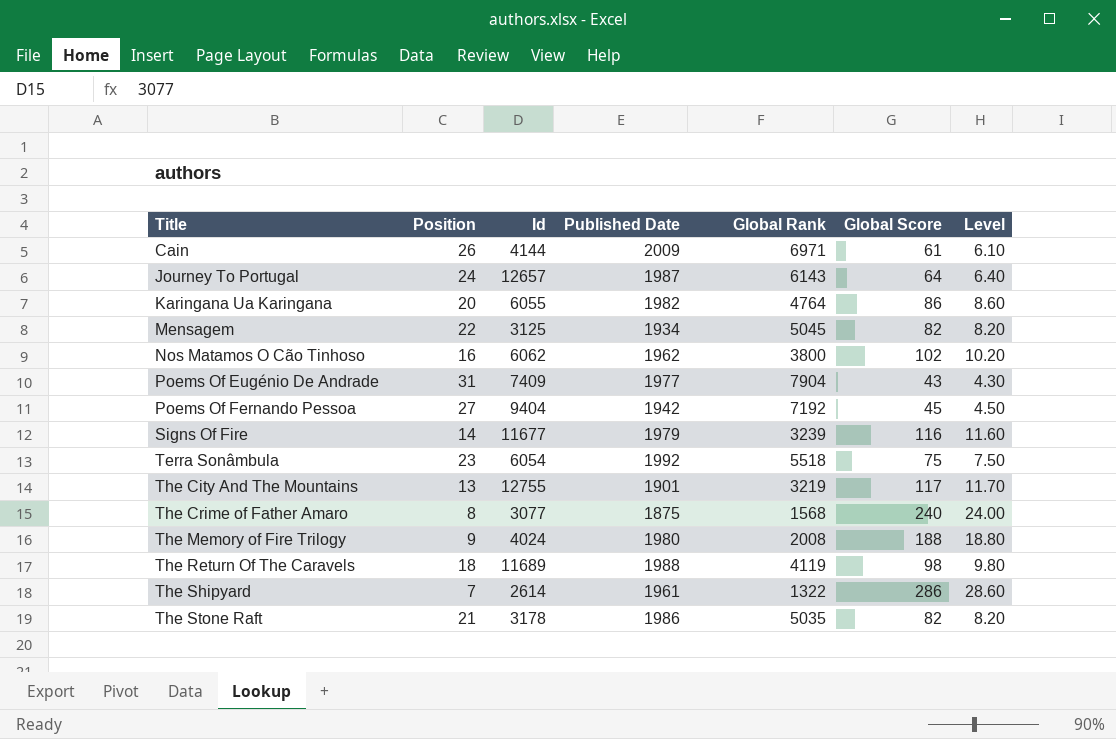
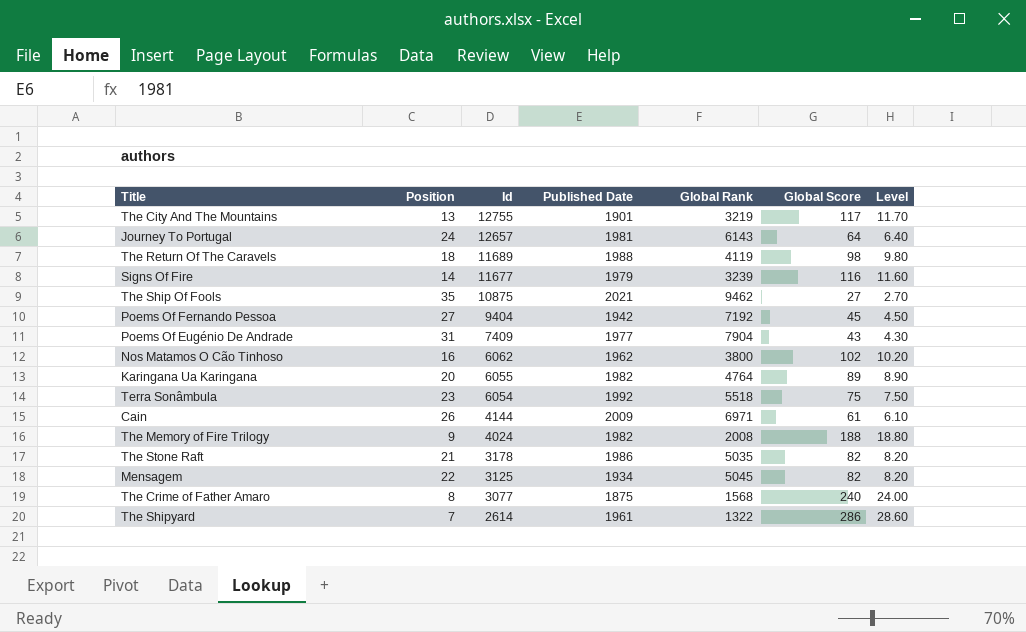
row order: Title ascending -> Id descending
Journey To Portugal | Published Date: 1987 -> 1981
row The Ship Of Fools: none -> 35 | 10875 | 2021 | 9462 | 27 | 2.70
Karingana Ua Karingana | Global Score: 86 -> 89
Karingana Ua Karingana | Level: 8.60 -> 8.90
The Memory of Fire Trilogy | Published Date: 1980 -> 1982

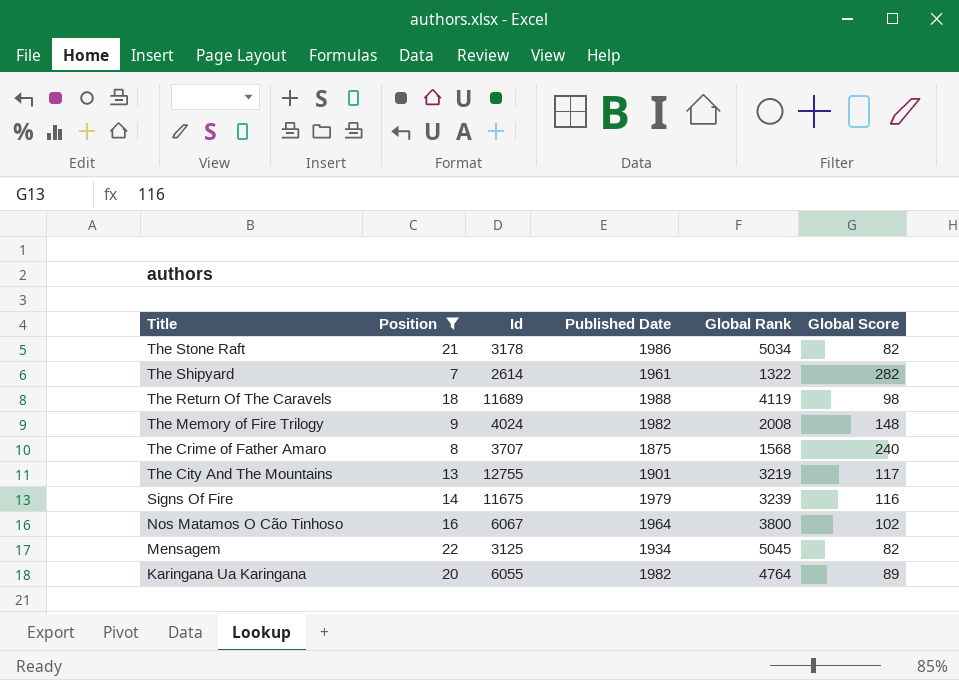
filter: none -> Position <= 22
row order: Id descending -> Title descending
column Level | formula: [Global Score] * 0.1 -> none
The Stone Raft | Global Rank: 5035 -> 5034
The Shipyard | Global Score: 286 -> 282
The Memory of Fire Trilogy | Global Score: 188 -> 148
The Crime of Father Amaro | Id: 3077 -> 3707
Signs Of Fire | Id: 11677 -> 11675
Nos Matamos O Cão Tinhoso | Id: 6062 -> 6067
Nos Matamos O Cão Tinhoso | Published Date: 1962 -> 1964

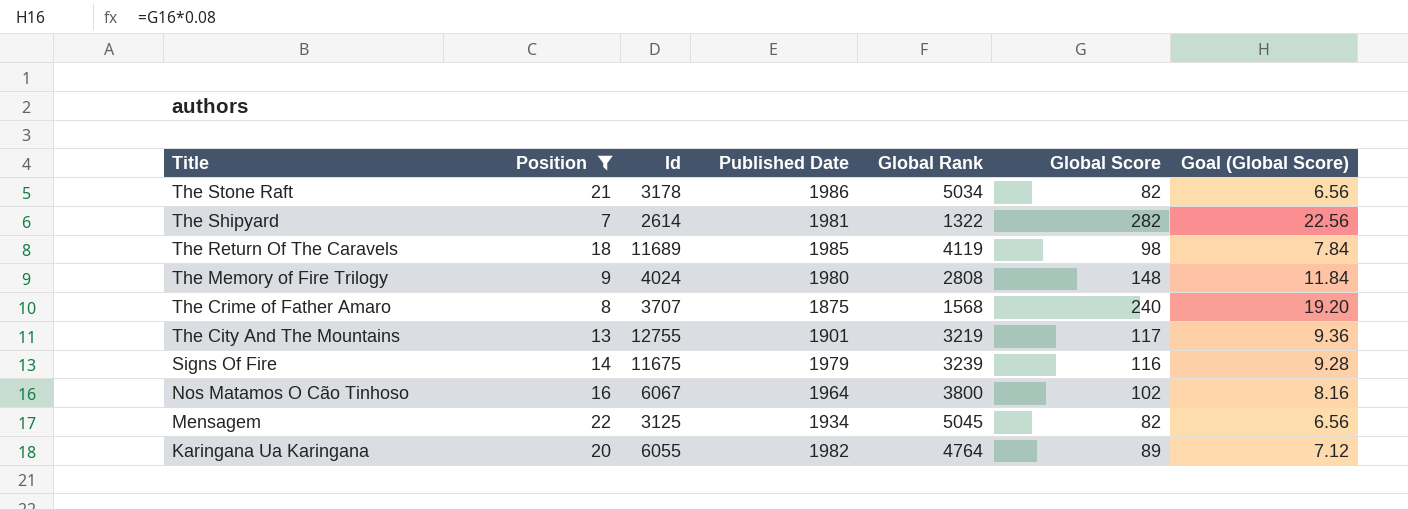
column Goal (Global Score) | formula: none -> [Global Score] * 0.08
The Shipyard | Published Date: 1961 -> 1981
The Return Of The Caravels | Published Date: 1988 -> 1985
The Memory of Fire Trilogy | Published Date: 1982 -> 1980
The Memory of Fire Trilogy | Global Rank: 2008 -> 2808

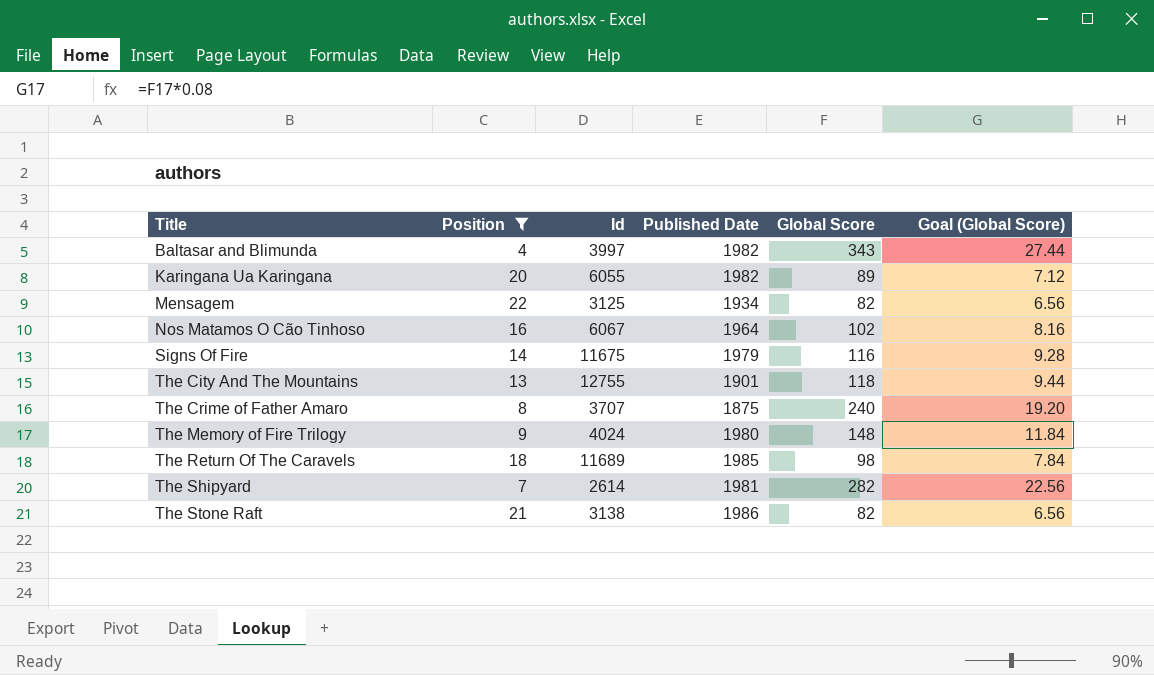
row order: Title descending -> Title ascending
column Global Rank | position: 5 -> none
row Baltasar and Blimunda: none -> 4 | 3997 | 1982 | 343 | 27.44
The City And The Mountains | Global Score: 117 -> 118
The City And The Mountains | Goal (Global Score): 9.36 -> 9.44
The Stone Raft | Id: 3178 -> 3138

